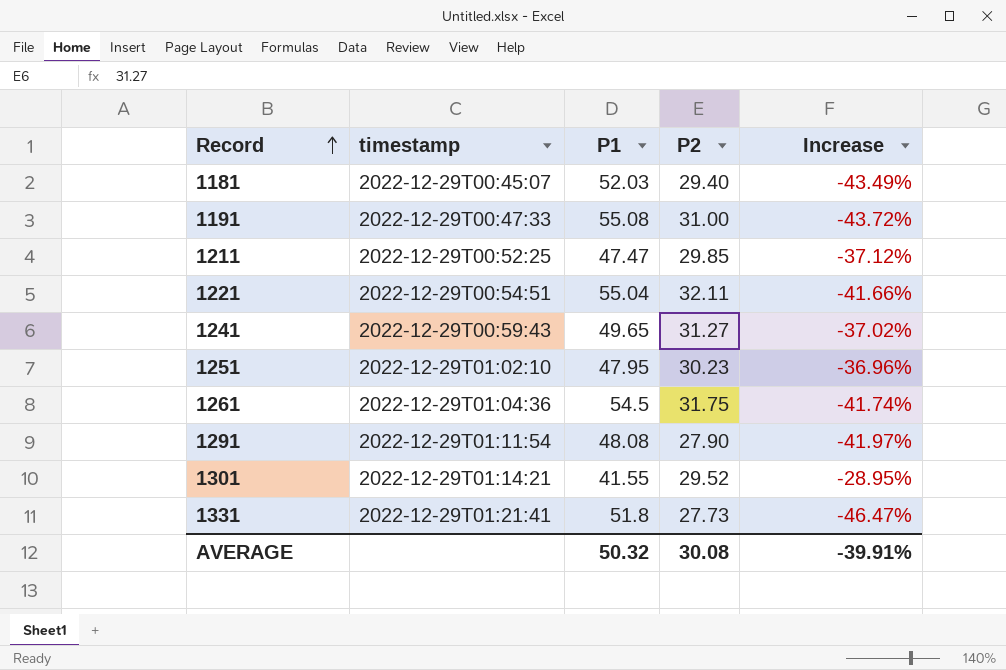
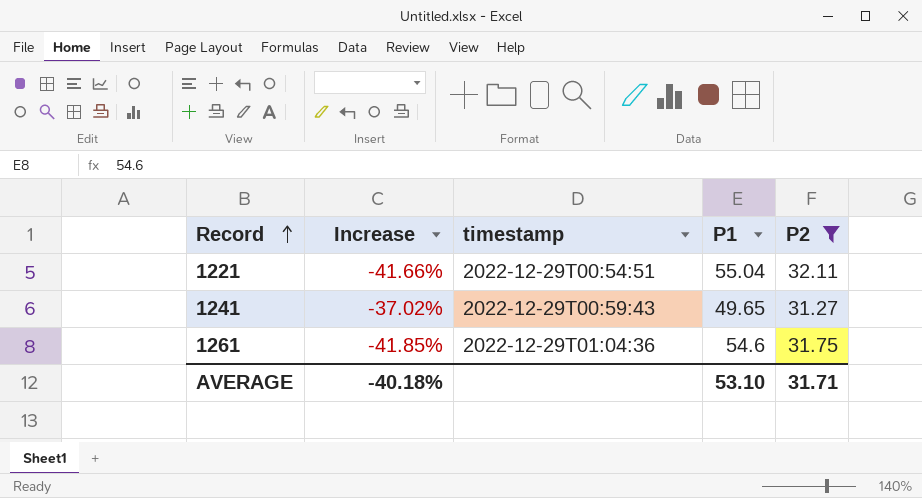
filter: none -> P2 >= 31.27
column Increase | position: 5 -> 2
1261 | Increase: -41.74% -> -41.85%
1261 | P1: 54.5 -> 54.6
AVERAGE | Increase: -39.91% -> -40.18%
AVERAGE | P1: 50.32 -> 53.10
AVERAGE | P2: 30.08 -> 31.71

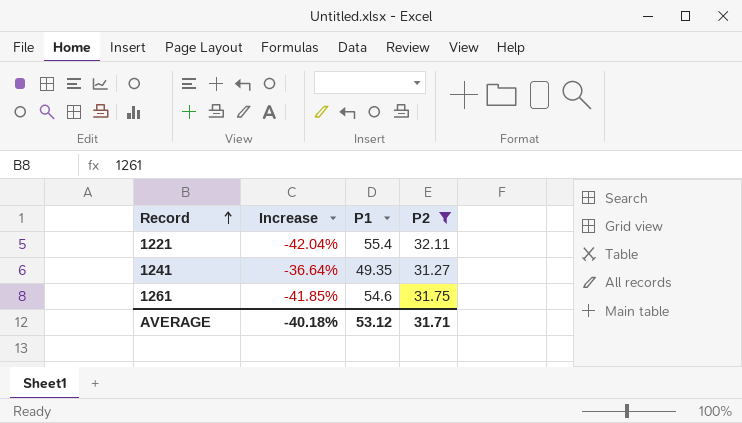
column timestamp | position: 3 -> none
1221 | Increase: -41.66% -> -42.04%
1221 | P1: 55.04 -> 55.4
1241 | Increase: -37.02% -> -36.64%
1241 | P1: 49.65 -> 49.35
AVERAGE | P1: 53.10 -> 53.12

